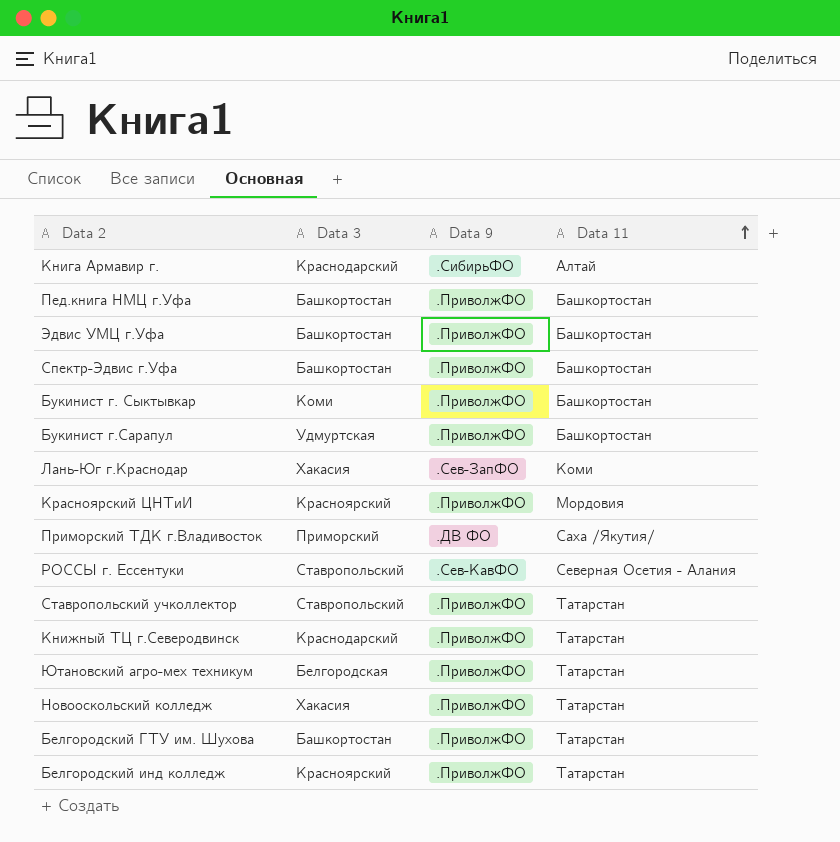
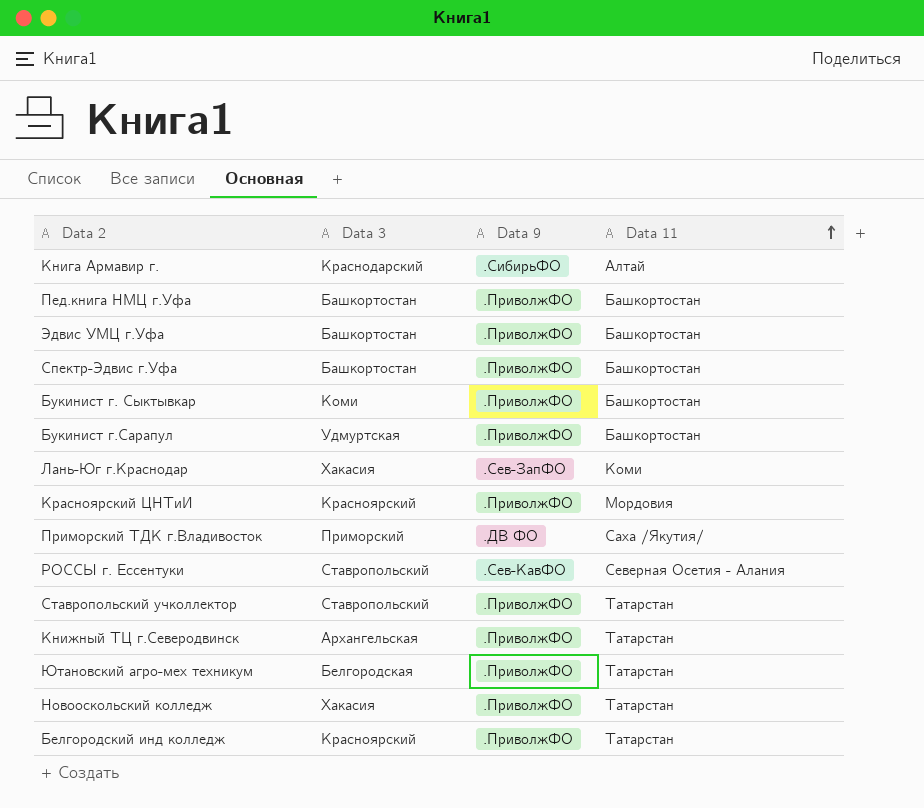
row Белгородский ГТУ им. Шухова: Башкортостан | .ПриволжФО | Татарстан -> none
Книжный ТЦ г.Северодвинск | Data 3: Краснодарский -> Архангельская

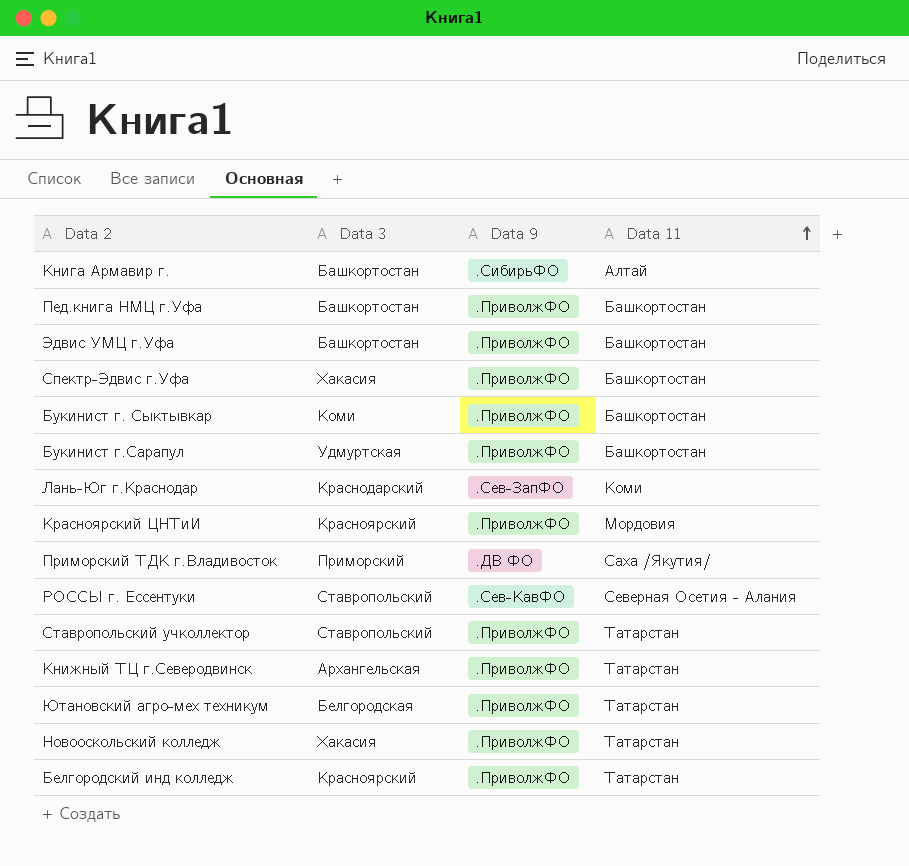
Книга Армавир г. | Data 3: Краснодарский -> Башкортостан
Спектр-Эдвис г.Уфа | Data 3: Башкортостан -> Хакасия
Лань-Юг г.Краснодар | Data 3: Хакасия -> Краснодарский

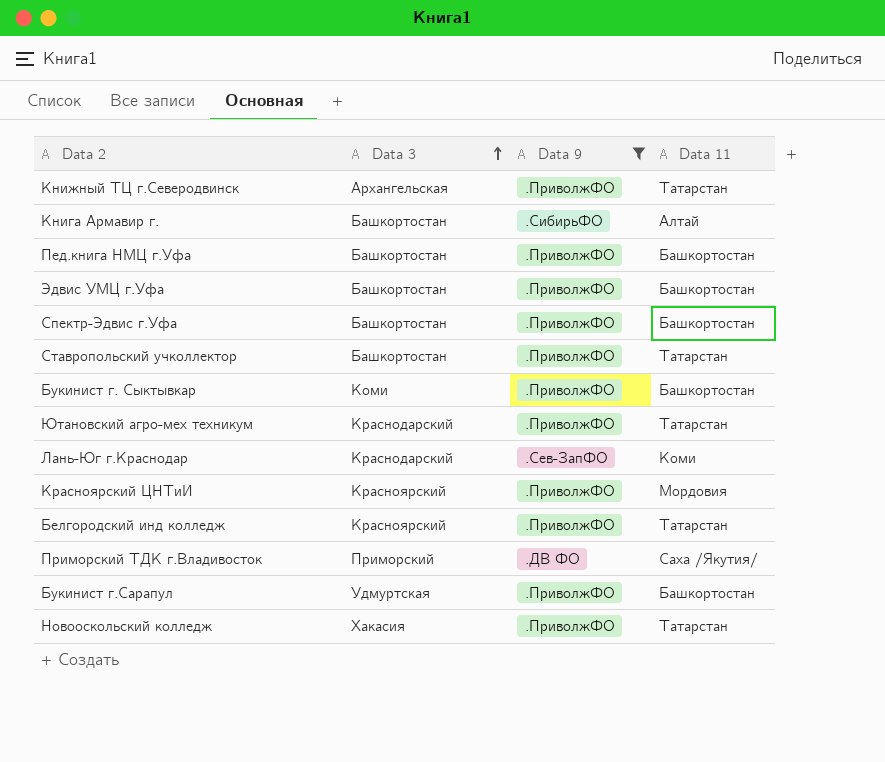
filter: none -> Data 9 != .Сев-КавФО
row order: Data 11 ascending -> Data 3 ascending
Спектр-Эдвис г.Уфа | Data 3: Хакасия -> Башкортостан
Ставропольский учколлектор | Data 3: Ставропольский -> Башкортостан
Ютановский агро-мех техникум | Data 3: Белгородская -> Краснодарский

